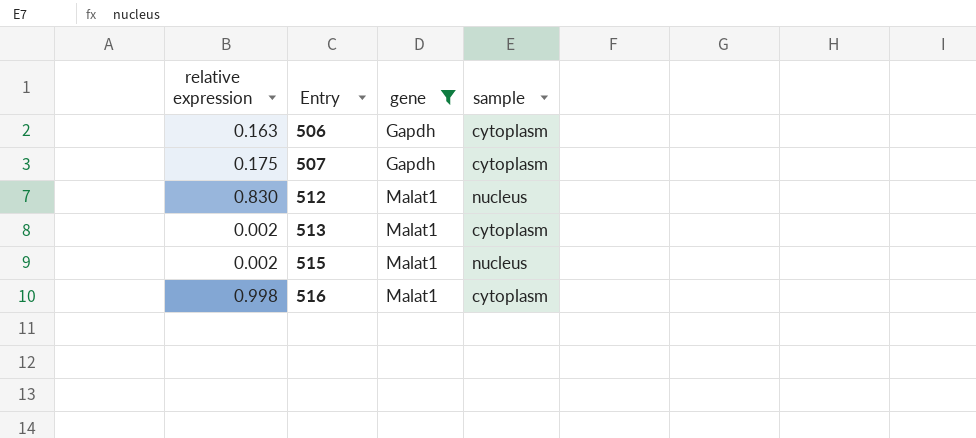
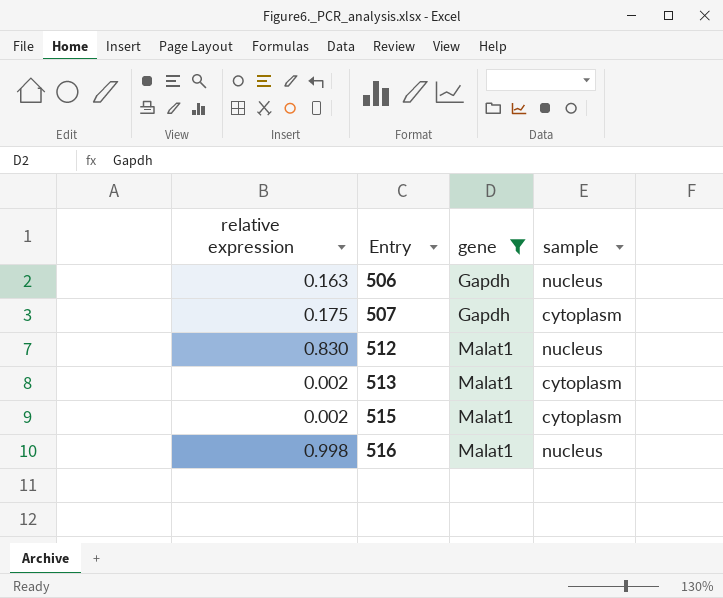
506 | sample: cytoplasm -> nucleus
515 | sample: nucleus -> cytoplasm
516 | sample: cytoplasm -> nucleus

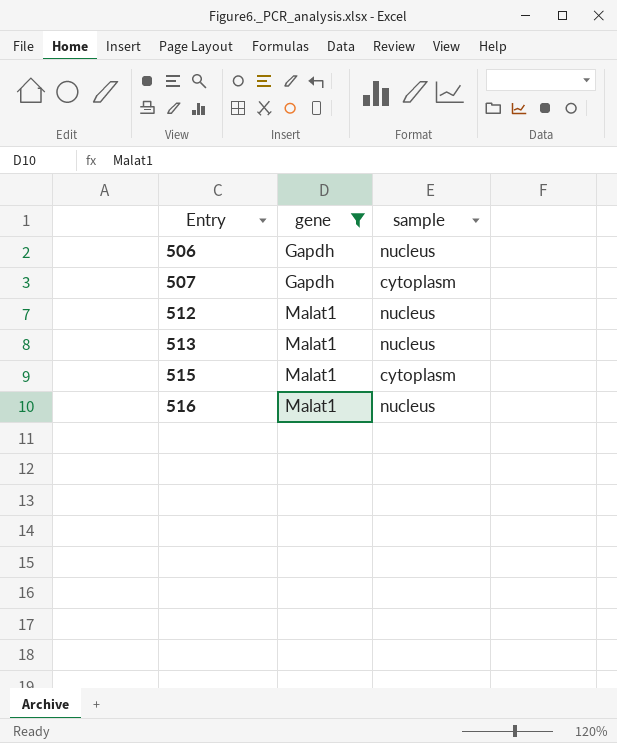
column relative expression | position: 1 -> none
513 | sample: cytoplasm -> nucleus

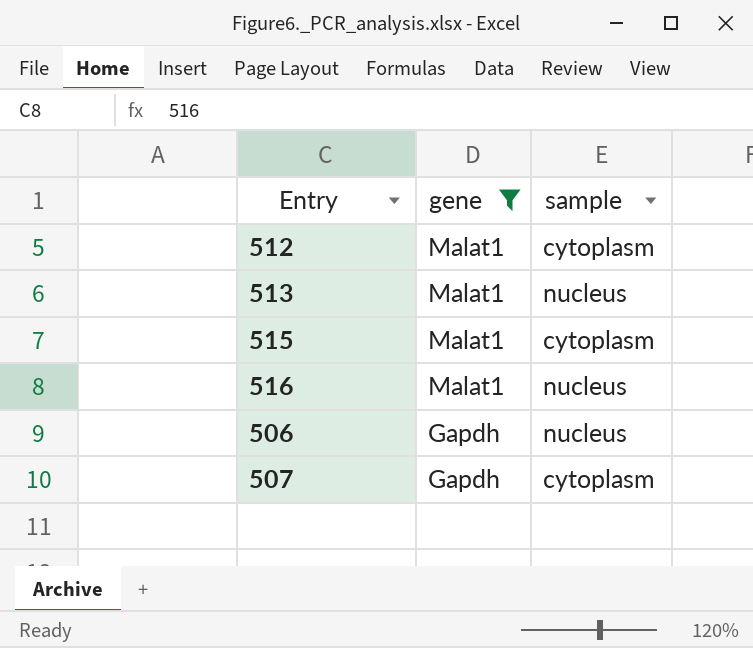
row order: Entry ascending -> gene descending
512 | sample: nucleus -> cytoplasm

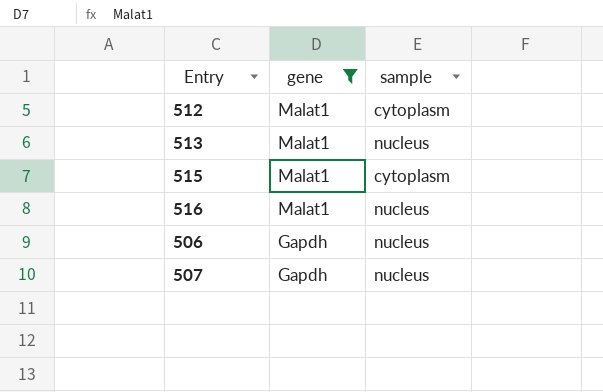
507 | sample: cytoplasm -> nucleus

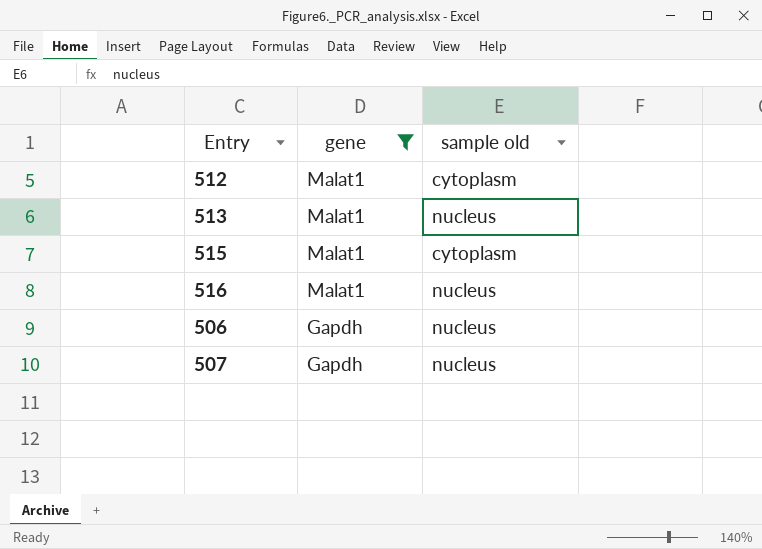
column name: sample -> sample old

